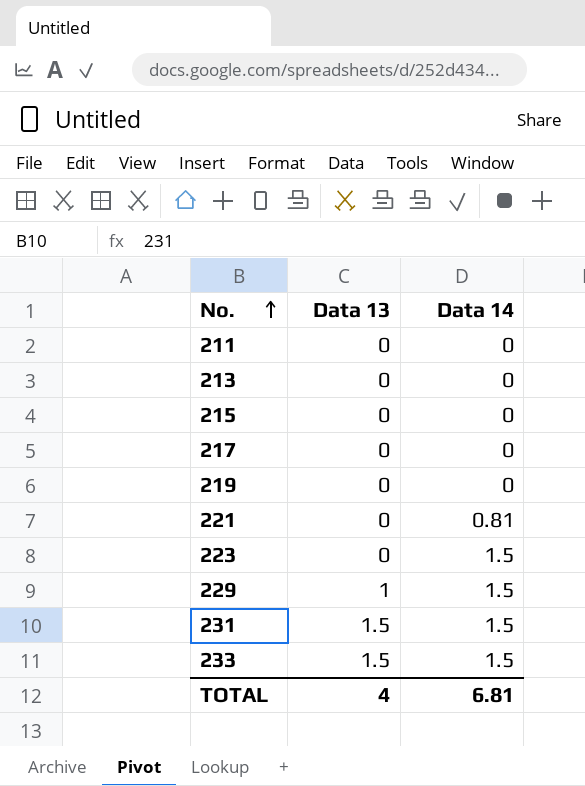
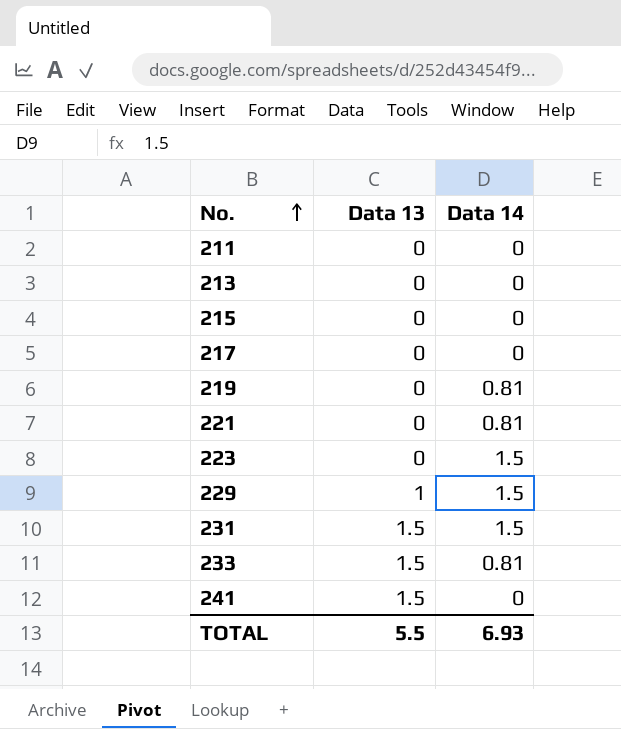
219 | Data 14: 0 -> 0.81
233 | Data 14: 1.5 -> 0.81
row 241: none -> 1.5 | 0
TOTAL | Data 13: 4 -> 5.5
TOTAL | Data 14: 6.81 -> 6.93

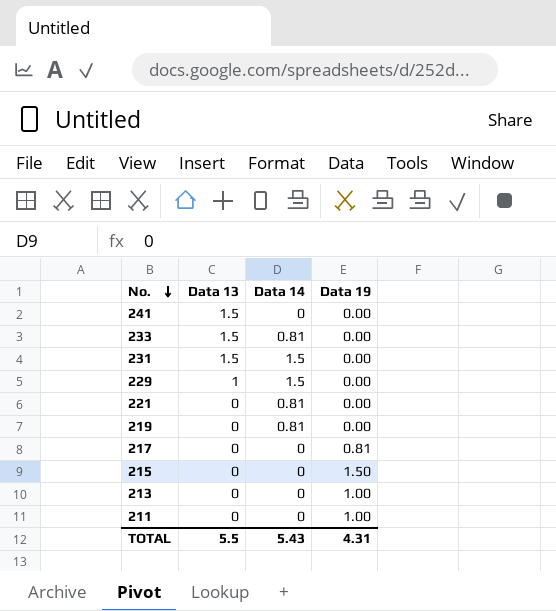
row order: No. ascending -> No. descending
column Data 19 | position: none -> 4
row 223: 0 | 1.5 -> none
TOTAL | Data 14: 6.93 -> 5.43

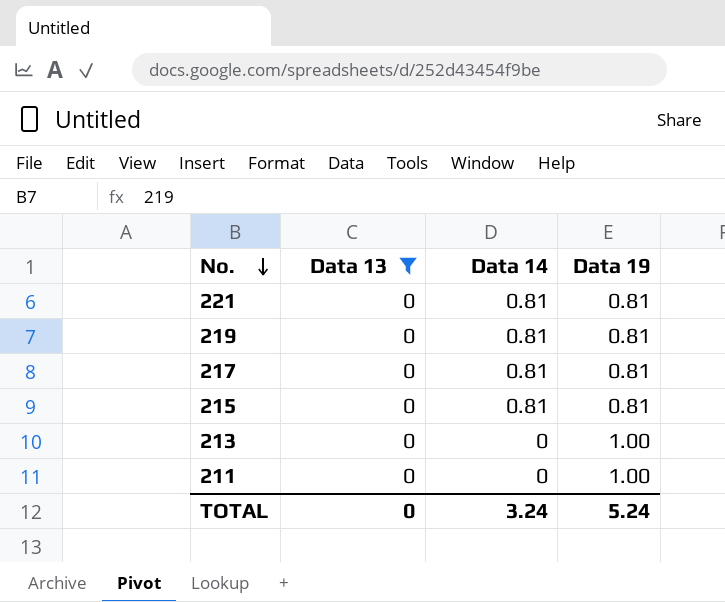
filter: none -> Data 13 = 0
221 | Data 19: 0.00 -> 0.81
219 | Data 19: 0.00 -> 0.81
217 | Data 14: 0 -> 0.81
215 | Data 14: 0 -> 0.81
215 | Data 19: 1.50 -> 0.81
TOTAL | Data 13: 5.5 -> 0
TOTAL | Data 14: 5.43 -> 3.24
TOTAL | Data 19: 4.31 -> 5.24

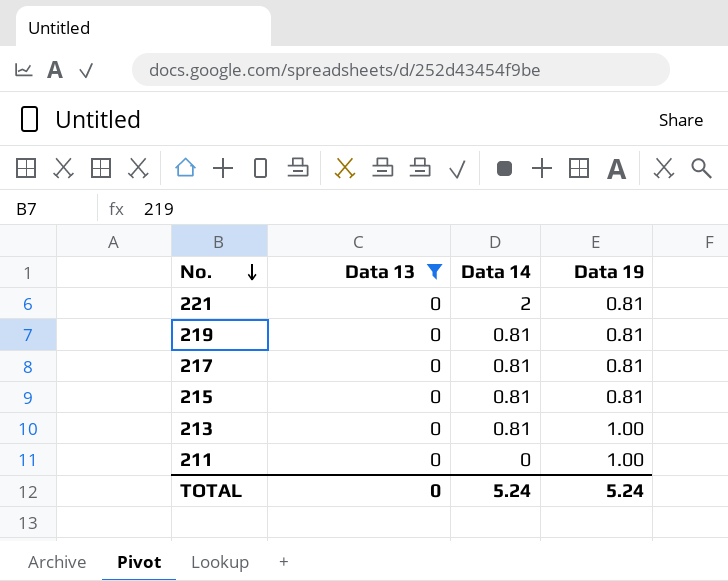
221 | Data 14: 0.81 -> 2
213 | Data 14: 0 -> 0.81
TOTAL | Data 14: 3.24 -> 5.24

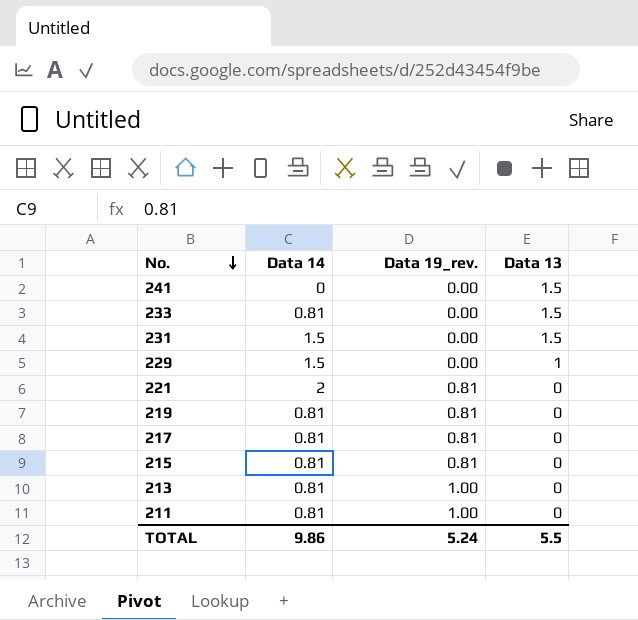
filter: Data 13 = 0 -> none
column name: Data 19 -> Data 19_rev.
column Data 13 | position: 2 -> 4
211 | Data 14: 0 -> 0.81
TOTAL | Data 14: 5.24 -> 9.86
TOTAL | Data 13: 0 -> 5.5

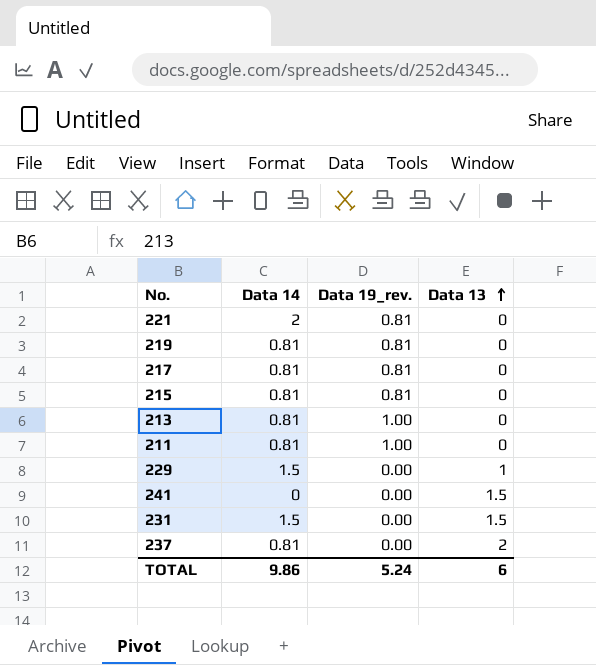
row order: No. descending -> Data 13 ascending
row 233: 0.81 | 0.00 | 1.5 -> none
row 237: none -> 0.81 | 0.00 | 2
TOTAL | Data 13: 5.5 -> 6

